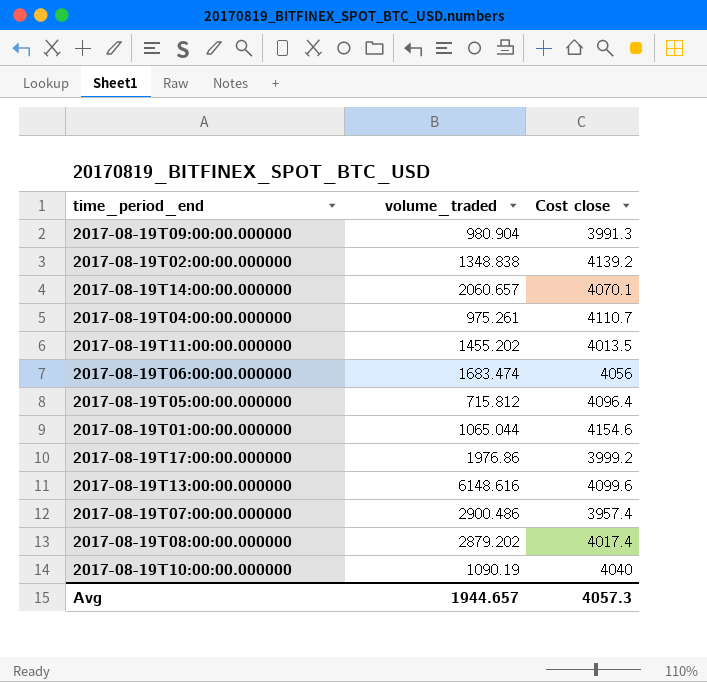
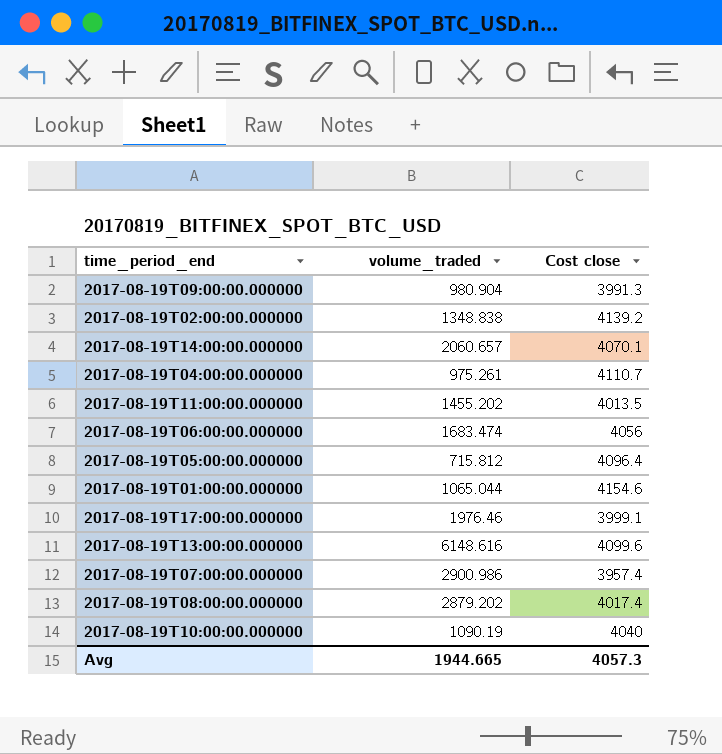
2017-08-19T17:00:00.000000 | volume_traded: 1976.86 -> 1976.46
2017-08-19T17:00:00.000000 | Cost close: 3999.2 -> 3999.1
2017-08-19T07:00:00.000000 | volume_traded: 2900.486 -> 2900.986
Avg | volume_traded: 1944.657 -> 1944.665

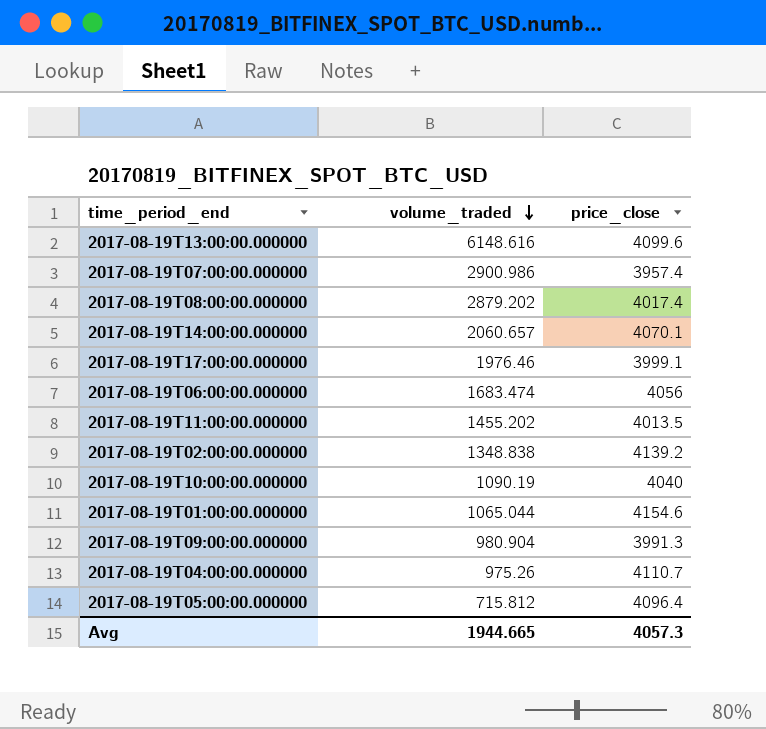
row order: none -> volume_traded descending
column name: Cost close -> price_close
2017-08-19T04:00:00.000000 | volume_traded: 975.261 -> 975.26

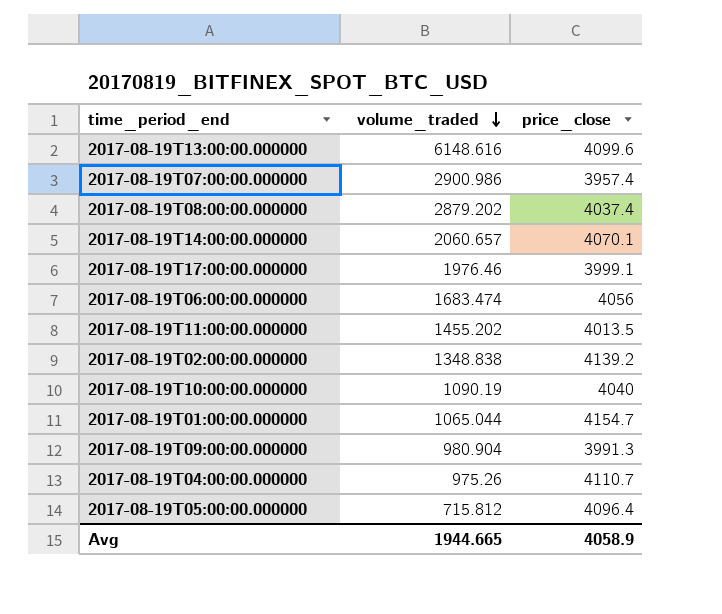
2017-08-19T08:00:00.000000 | price_close: 4017.4 -> 4037.4
2017-08-19T01:00:00.000000 | price_close: 4154.6 -> 4154.7
Avg | price_close: 4057.3 -> 4058.9

